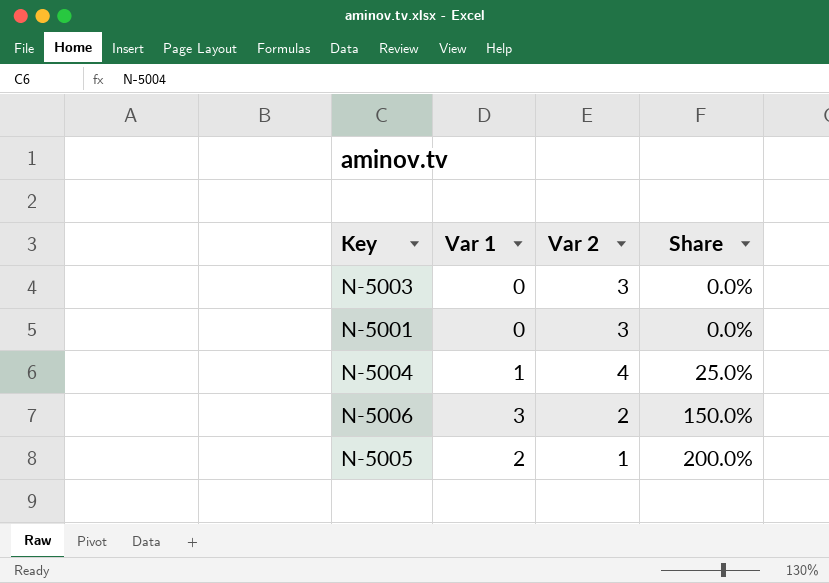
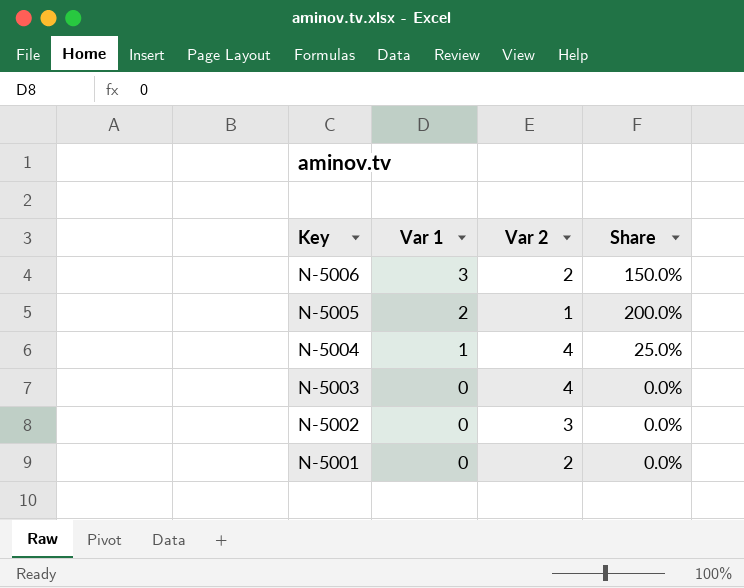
row order: Share ascending -> Key descending
N-5003 | Var 2: 3 -> 4
row N-5002: none -> 0 | 3 | 0.0%
N-5001 | Var 2: 3 -> 2

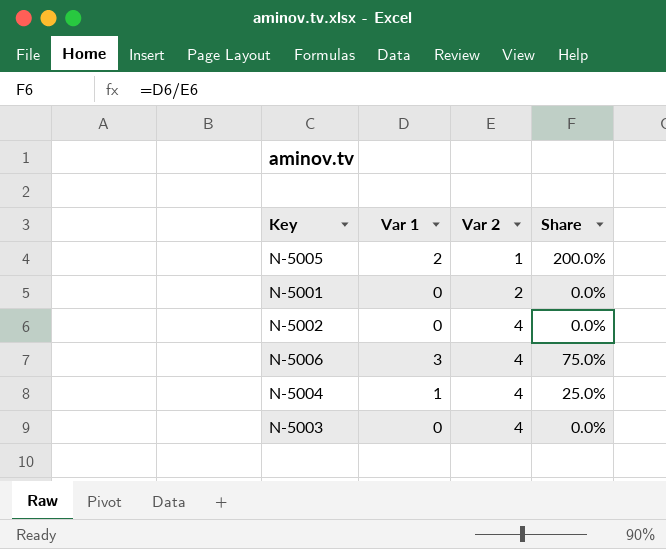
row order: Key descending -> Var 2 ascending
N-5002 | Var 2: 3 -> 4
N-5006 | Var 2: 2 -> 4
N-5006 | Share: 150.0% -> 75.0%

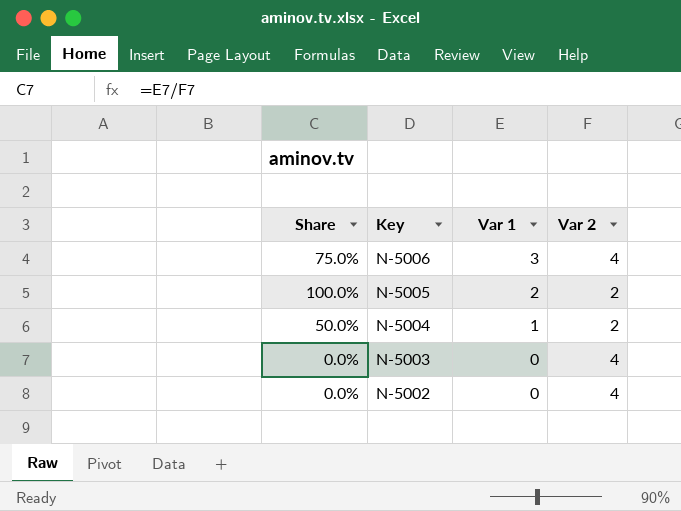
row order: Var 2 ascending -> Key descending
column Share | position: 4 -> 1
row N-5001: 0 | 2 | 0.0% -> none
N-5005 | Share: 200.0% -> 100.0%
N-5005 | Var 2: 1 -> 2
N-5004 | Share: 25.0% -> 50.0%
N-5004 | Var 2: 4 -> 2

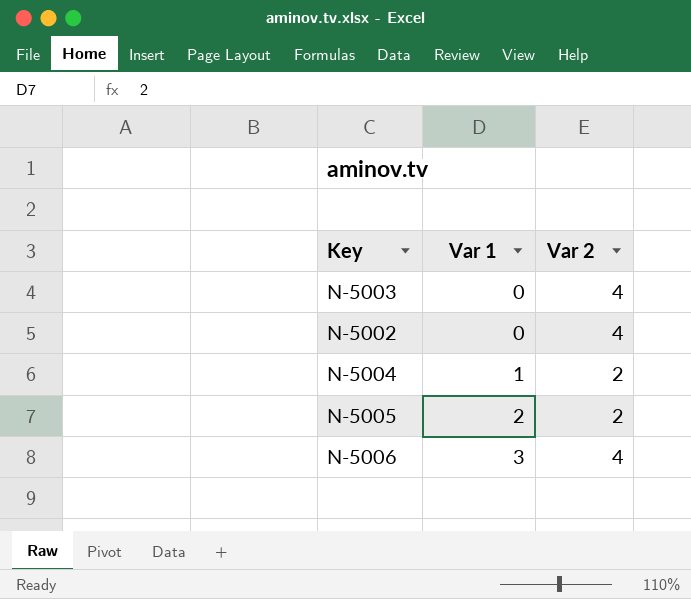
row order: Key descending -> Var 1 ascending
column Share | formula: [Var 1] / [Var 2] -> none

